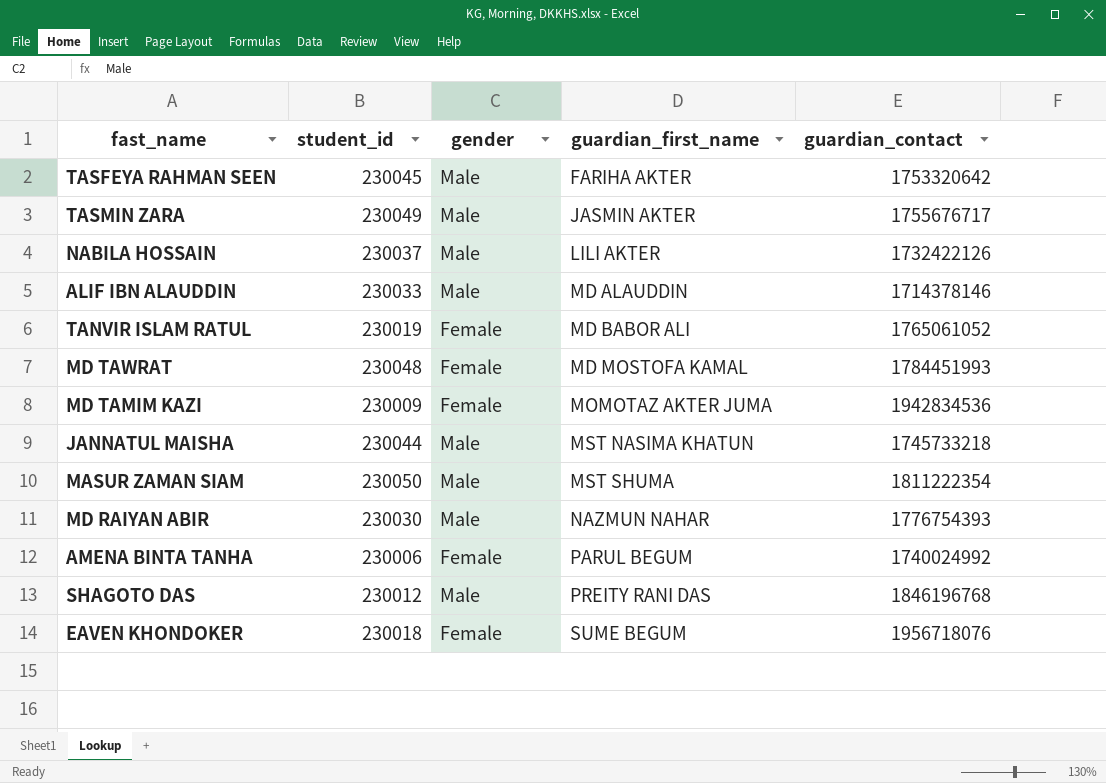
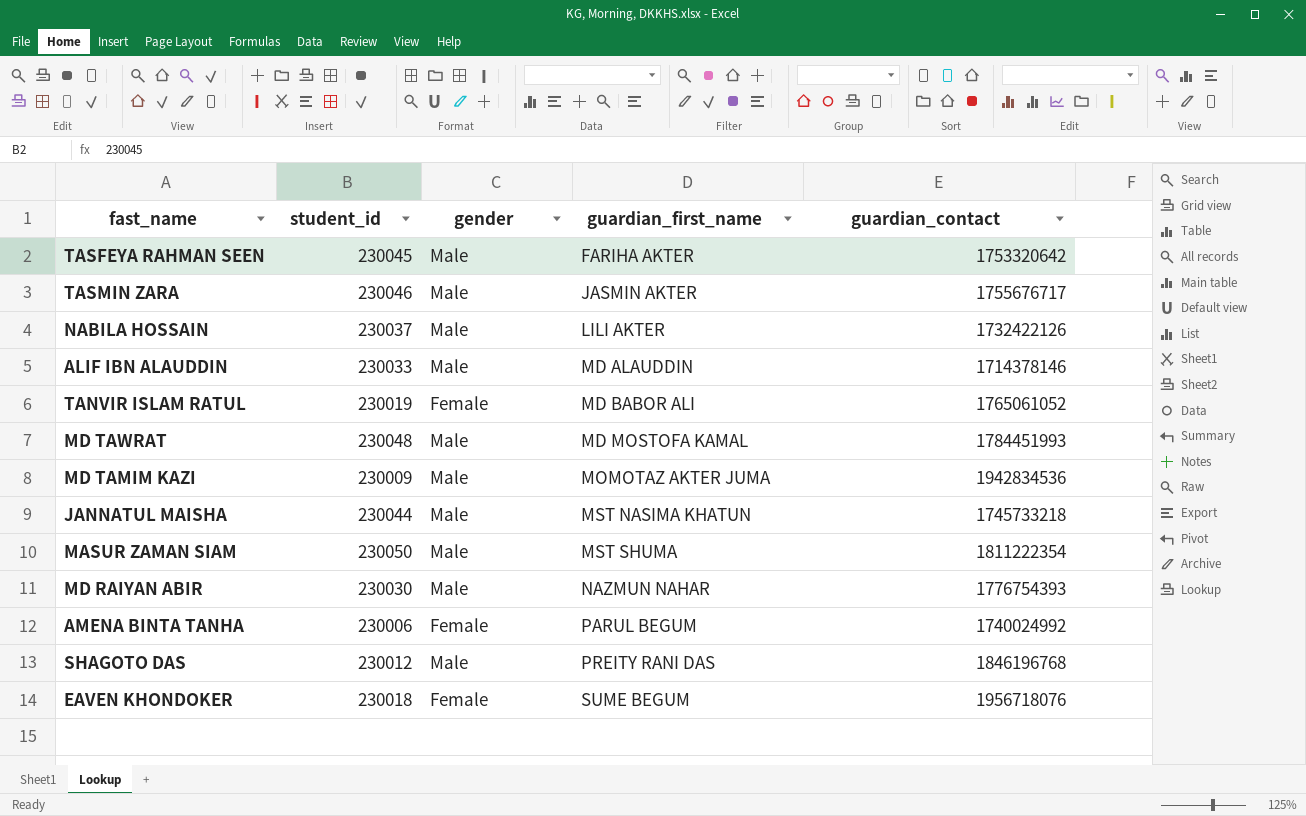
TASMIN ZARA | student_id: 230049 -> 230046
MD TAWRAT | gender: Female -> Male
MD TAMIM KAZI | gender: Female -> Male

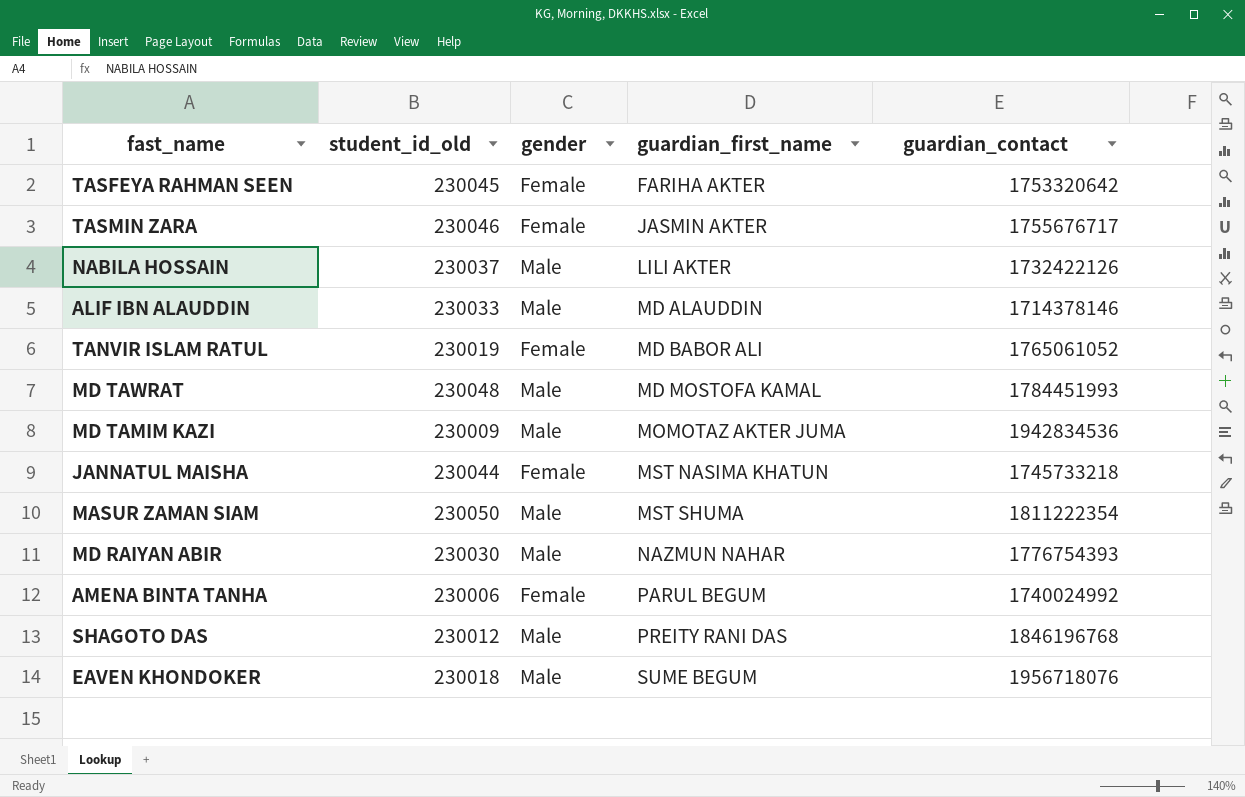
column name: student_id -> student_id_old
TASFEYA RAHMAN SEEN | gender: Male -> Female
TASMIN ZARA | gender: Male -> Female
JANNATUL MAISHA | gender: Male -> Female
EAVEN KHONDOKER | gender: Female -> Male

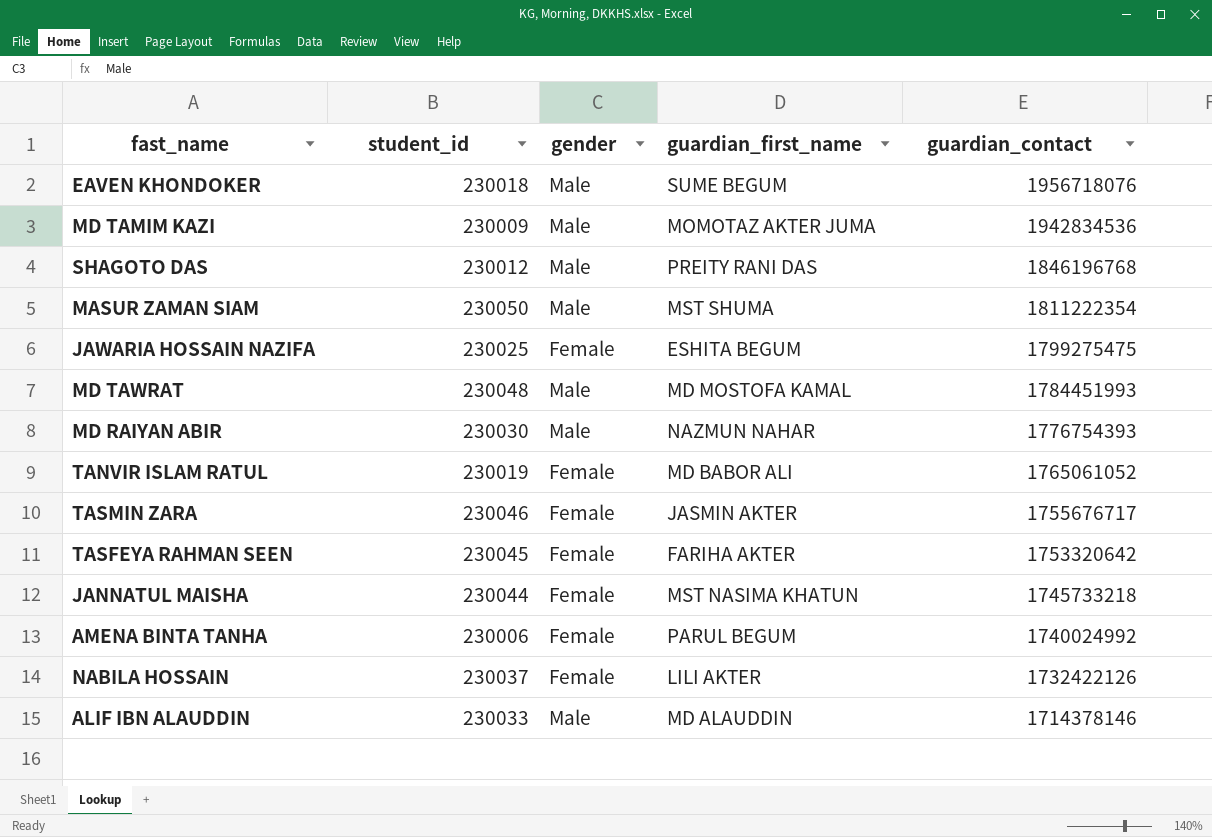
row order: guardian_first_name ascending -> guardian_contact descending
column name: student_id_old -> student_id
row JAWARIA HOSSAIN NAZIFA: none -> 230025 | Female | ESHITA BEGUM | 1799275475
NABILA HOSSAIN | gender: Male -> Female

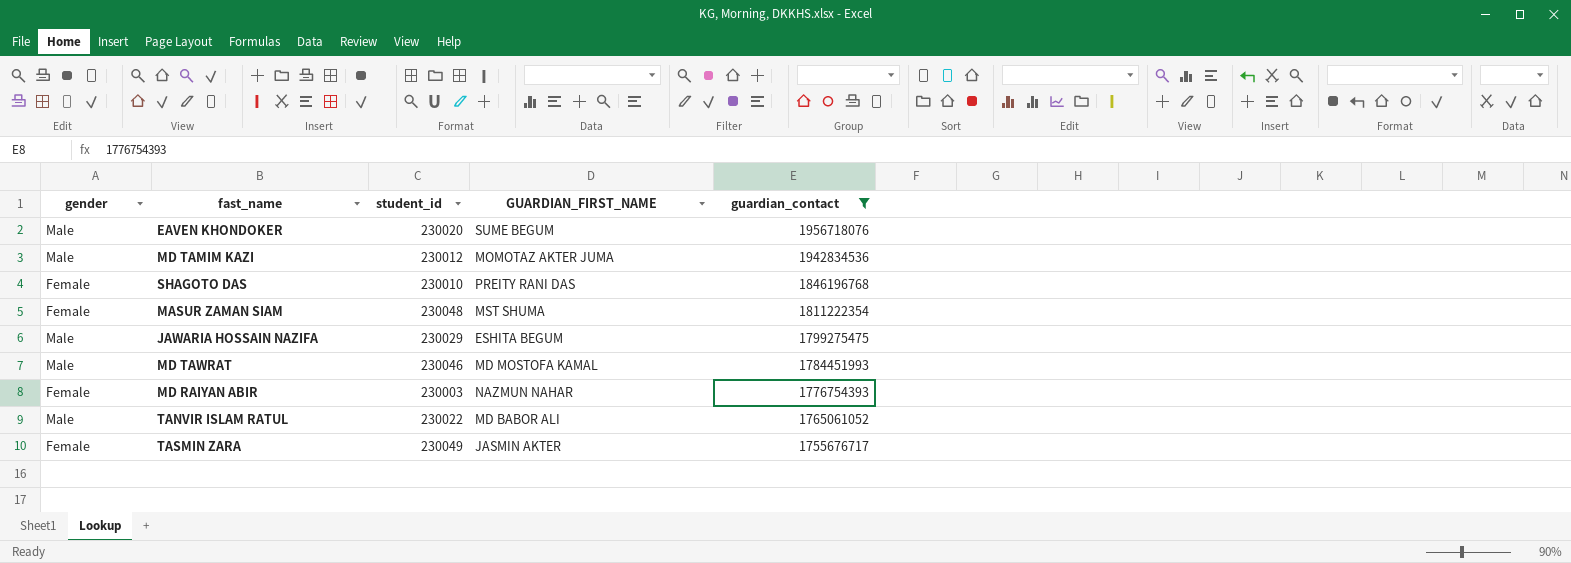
filter: none -> guardian_contact >= 1755676717
column gender | position: 3 -> 1
column name: guardian_first_name -> GUARDIAN_FIRST_NAME
EAVEN KHONDOKER | student_id: 230018 -> 230020
MD TAMIM KAZI | student_id: 230009 -> 230012
SHAGOTO DAS | gender: Male -> Female
SHAGOTO DAS | student_id: 230012 -> 230010
MASUR ZAMAN SIAM | gender: Male -> Female
MASUR ZAMAN SIAM | student_id: 230050 -> 230048
JAWARIA HOSSAIN NAZIFA | gender: Female -> Male
JAWARIA HOSSAIN NAZIFA | student_id: 230025 -> 230029
MD TAWRAT | student_id: 230048 -> 230046
MD RAIYAN ABIR | gender: Male -> Female
MD RAIYAN ABIR | student_id: 230030 -> 230003
TANVIR ISLAM RATUL | gender: Female -> Male
TANVIR ISLAM RATUL | student_id: 230019 -> 230022
TASMIN ZARA | student_id: 230046 -> 230049

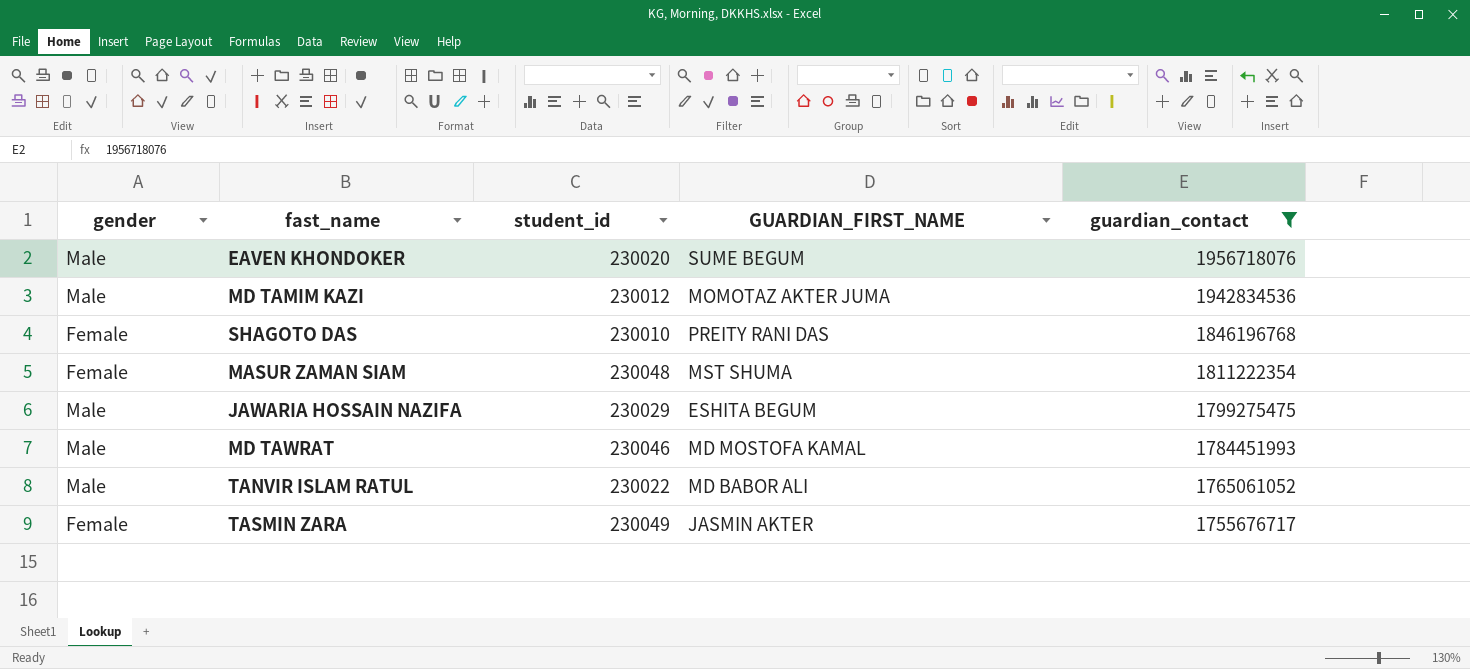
row MD RAIYAN ABIR: Female | 230003 | NAZMUN NAHAR | 1776754393 -> none

